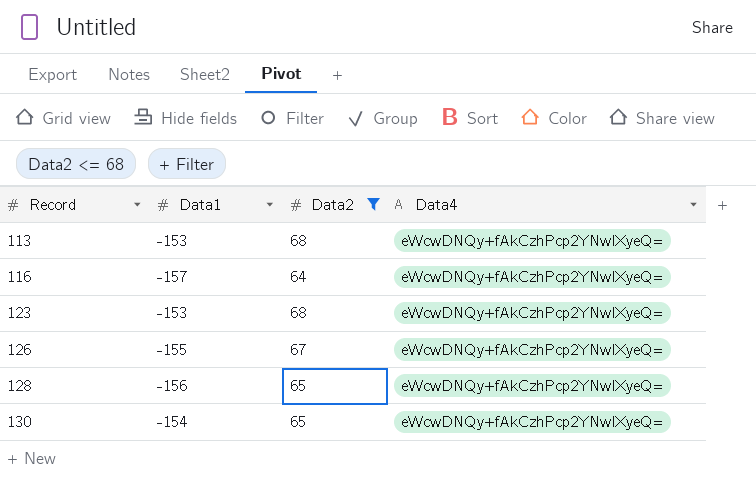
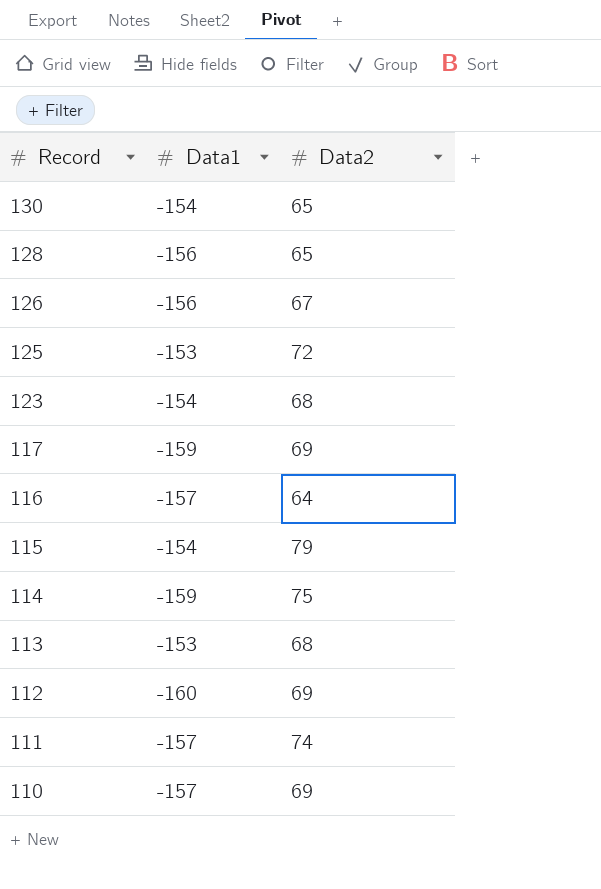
filter: Data2 <= 68 -> none
row order: Record ascending -> Record descending
column Data4 | position: 4 -> none
126 | Data1: -155 -> -156
123 | Data1: -153 -> -154

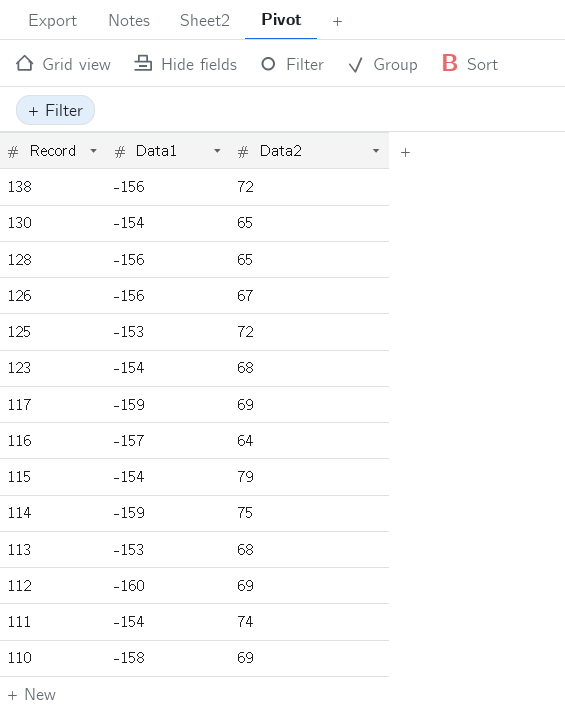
row 138: none -> -156 | 72
111 | Data1: -157 -> -154
110 | Data1: -157 -> -158

